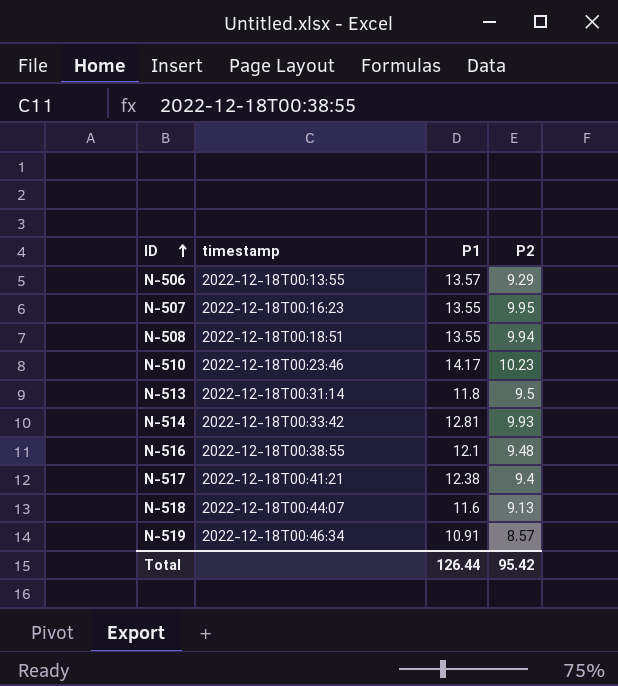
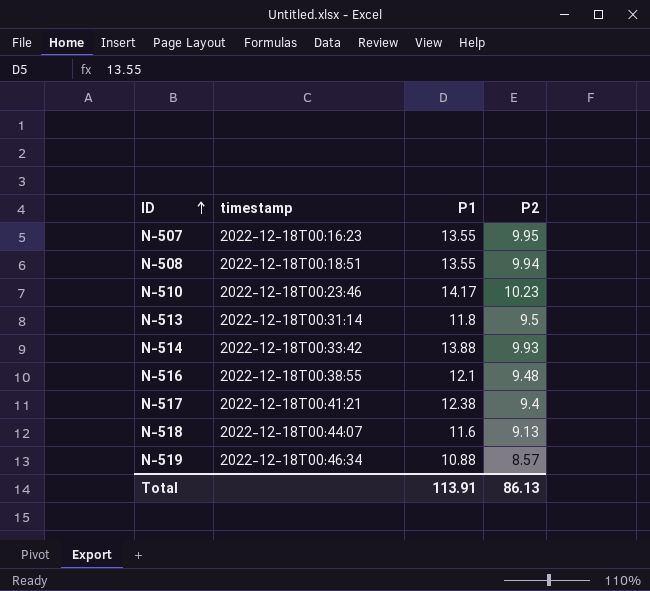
row N-506: 2022-12-18T00:13:55 | 13.57 | 9.29 -> none
N-514 | P1: 12.81 -> 13.88
N-519 | P1: 10.91 -> 10.88
Total | P1: 126.44 -> 113.91
Total | P2: 95.42 -> 86.13

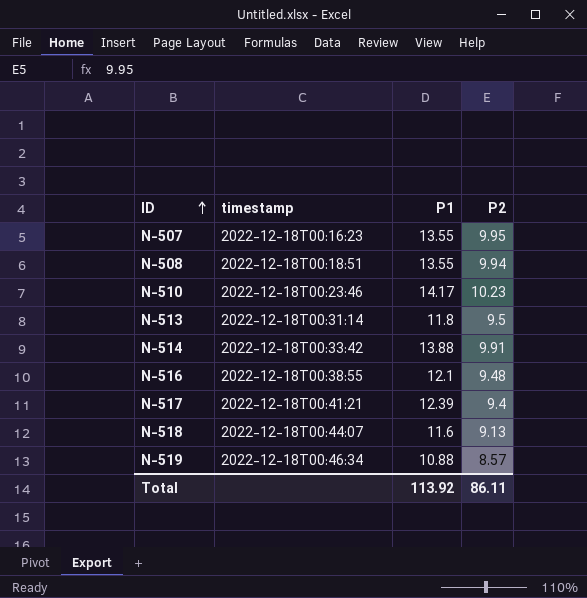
N-514 | P2: 9.93 -> 9.91
N-517 | P1: 12.38 -> 12.39
Total | P1: 113.91 -> 113.92
Total | P2: 86.13 -> 86.11

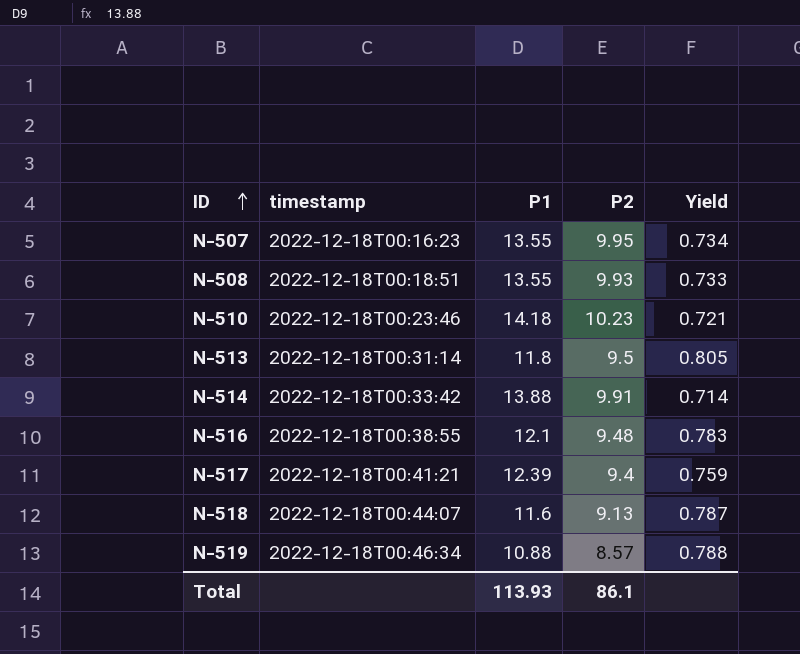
column Yield | formula: none -> [P2] / [P1]
N-508 | P2: 9.94 -> 9.93
N-510 | P1: 14.17 -> 14.18
Total | P1: 113.92 -> 113.93
Total | P2: 86.11 -> 86.1

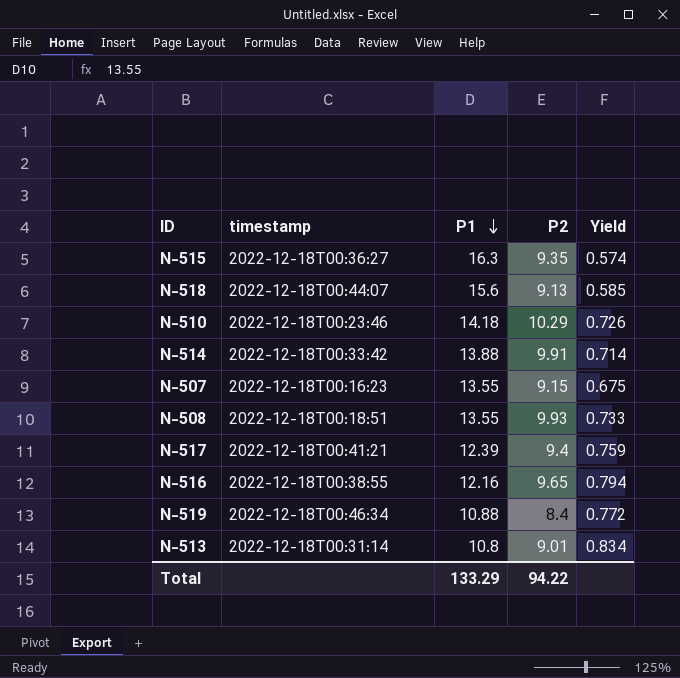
row order: ID ascending -> P1 descending
row N-515: none -> 2022-12-18T00:36:27 | 16.3 | 9.35 | 0.574
N-518 | P1: 11.6 -> 15.6
N-518 | Yield: 0.787 -> 0.585
N-510 | P2: 10.23 -> 10.29
N-510 | Yield: 0.721 -> 0.726
N-507 | P2: 9.95 -> 9.15
N-507 | Yield: 0.734 -> 0.675
N-516 | P1: 12.1 -> 12.16
N-516 | P2: 9.48 -> 9.65
N-516 | Yield: 0.783 -> 0.794
N-519 | P2: 8.57 -> 8.4
N-519 | Yield: 0.788 -> 0.772
N-513 | P1: 11.8 -> 10.8
N-513 | P2: 9.5 -> 9.01
N-513 | Yield: 0.805 -> 0.834
Total | P1: 113.93 -> 133.29
Total | P2: 86.1 -> 94.22

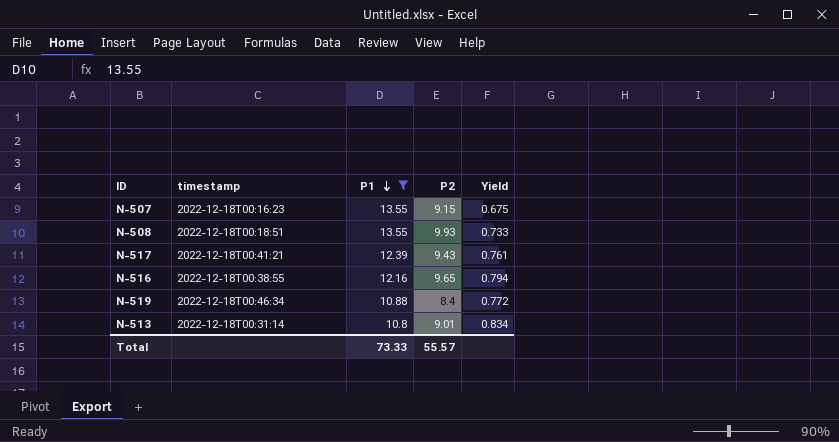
filter: none -> P1 <= 13.55
N-517 | P2: 9.4 -> 9.43
N-517 | Yield: 0.759 -> 0.761
Total | P1: 133.29 -> 73.33
Total | P2: 94.22 -> 55.57

